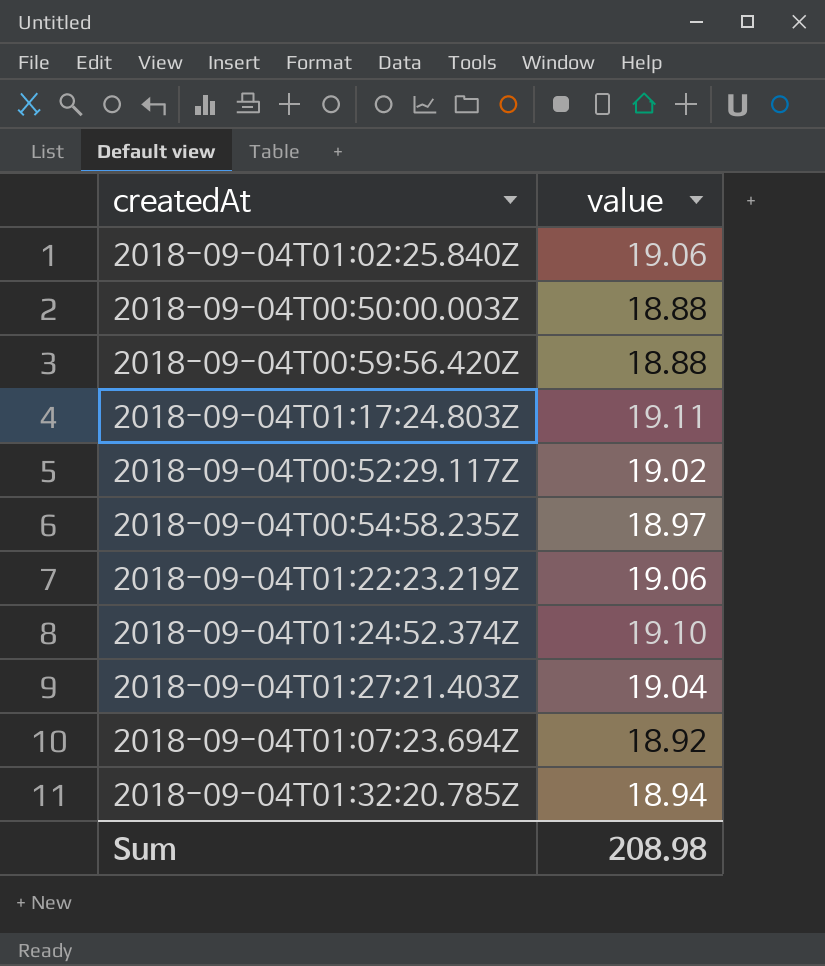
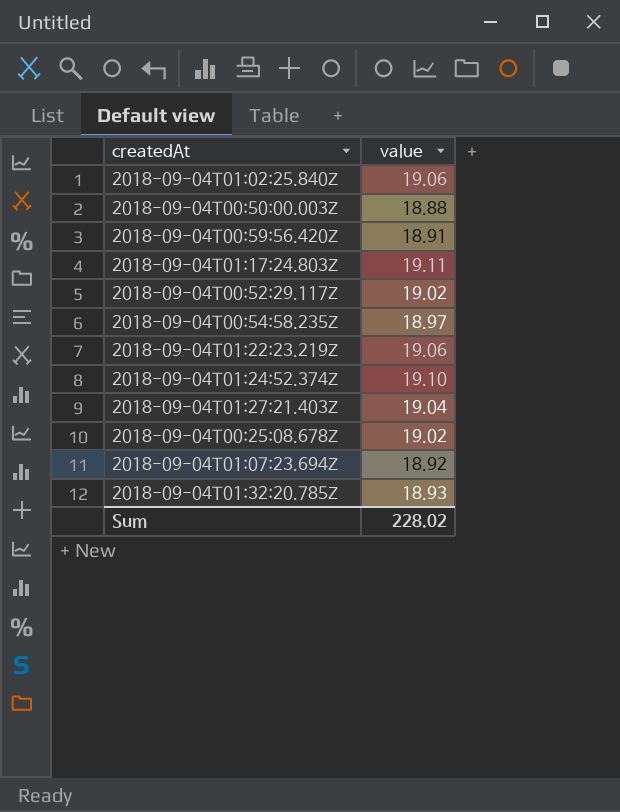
2018-09-04T00:59:56.420Z | value: 18.88 -> 18.91
row 2018-09-04T00:25:08.678Z: none -> 19.02
2018-09-04T01:32:20.785Z | value: 18.94 -> 18.93
Sum | value: 208.98 -> 228.02

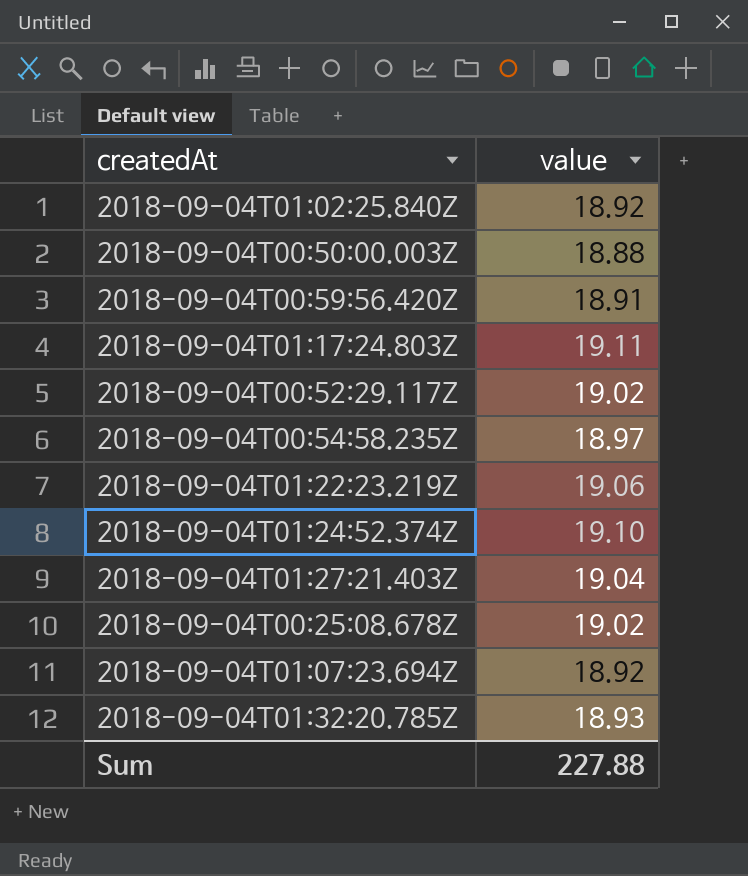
2018-09-04T01:02:25.840Z | value: 19.06 -> 18.92
Sum | value: 228.02 -> 227.88

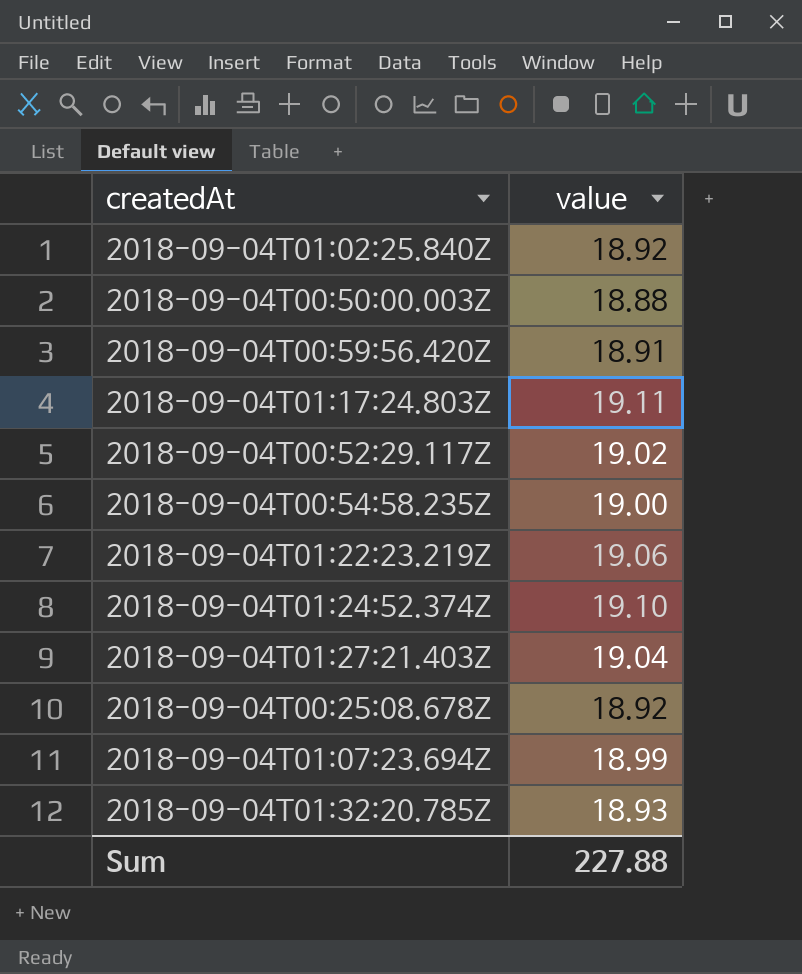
2018-09-04T00:54:58.235Z | value: 18.97 -> 19.00
2018-09-04T00:25:08.678Z | value: 19.02 -> 18.92
2018-09-04T01:07:23.694Z | value: 18.92 -> 18.99

